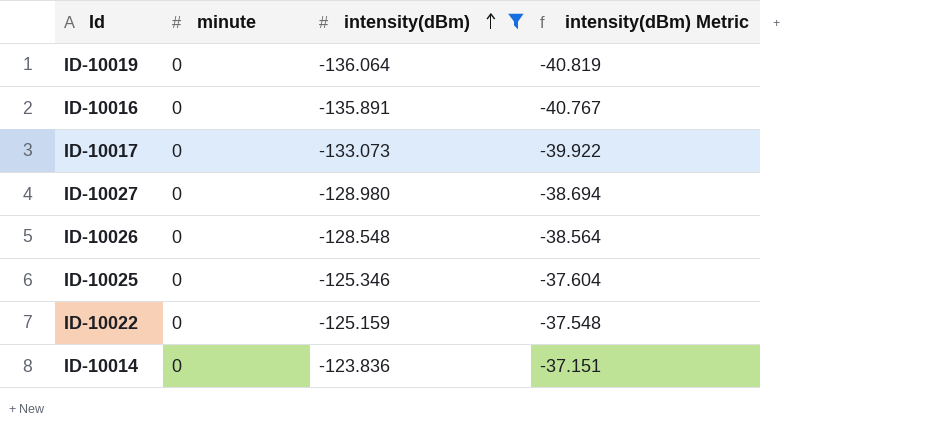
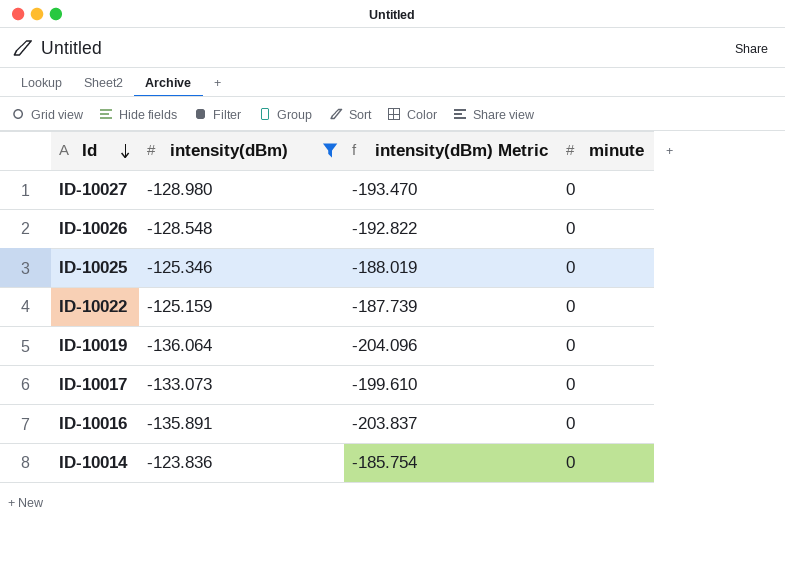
row order: intensity(dBm) ascending -> Id descending
column intensity(dBm) Metric | formula: [intensity(dBm)] * 0.3 -> [intensity(dBm)] * 1.5
column minute | position: 2 -> 4

